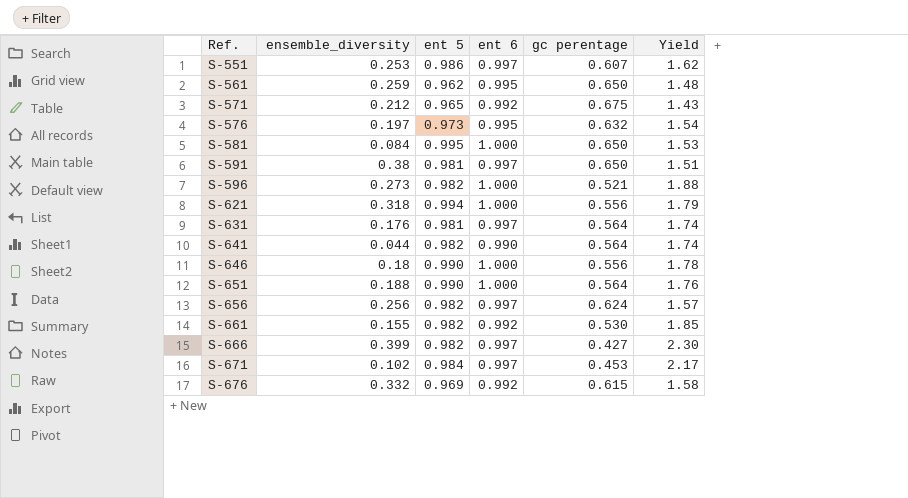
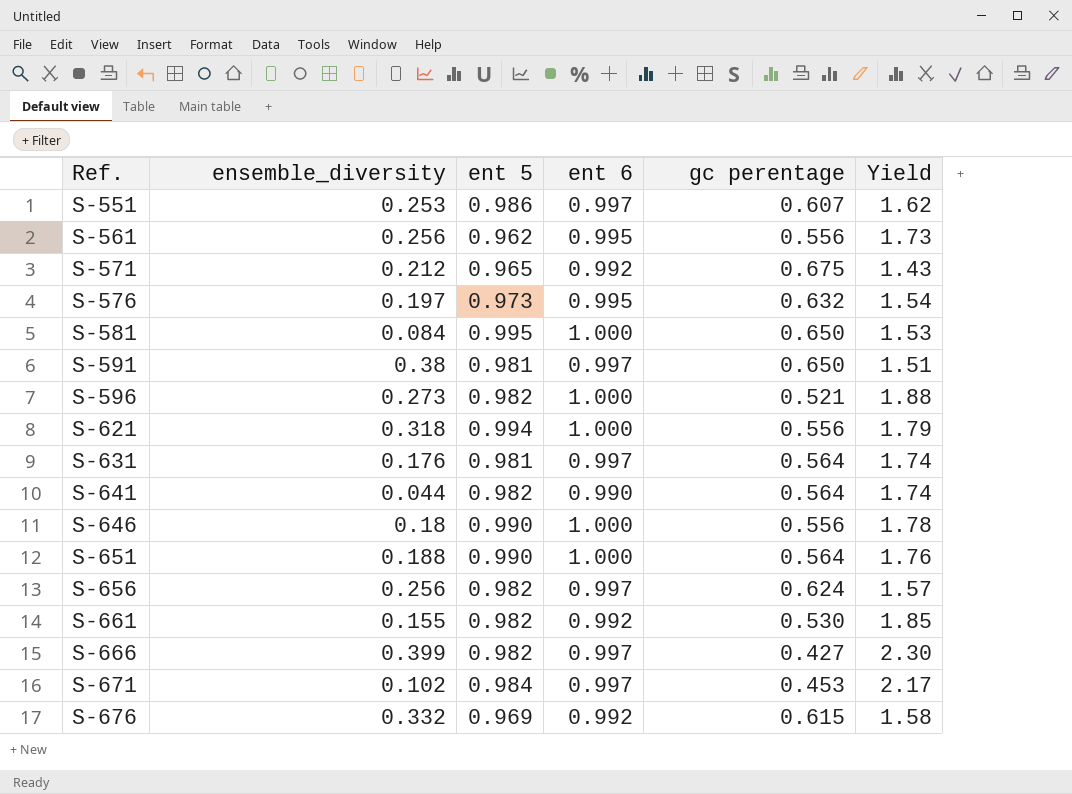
S-561 | ensemble_diversity: 0.259 -> 0.256
S-561 | gc perentage: 0.650 -> 0.556
S-561 | Yield: 1.48 -> 1.73

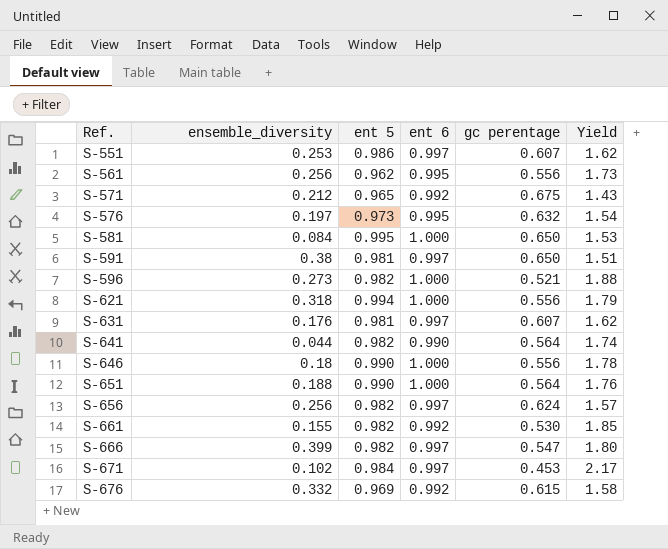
S-631 | gc perentage: 0.564 -> 0.607
S-631 | Yield: 1.74 -> 1.62
S-666 | gc perentage: 0.427 -> 0.547
S-666 | Yield: 2.30 -> 1.80

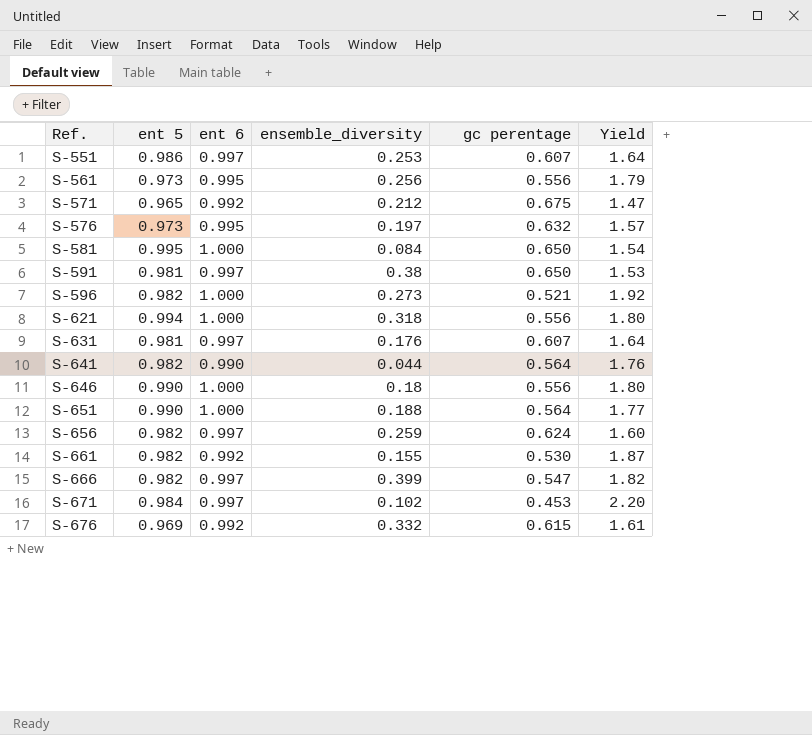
column ensemble_diversity | position: 2 -> 4
column Yield | formula: [ent 5] / [gc perentage] -> [ent 6] / [gc perentage]
S-561 | ent 5: 0.962 -> 0.973
S-656 | ensemble_diversity: 0.256 -> 0.259

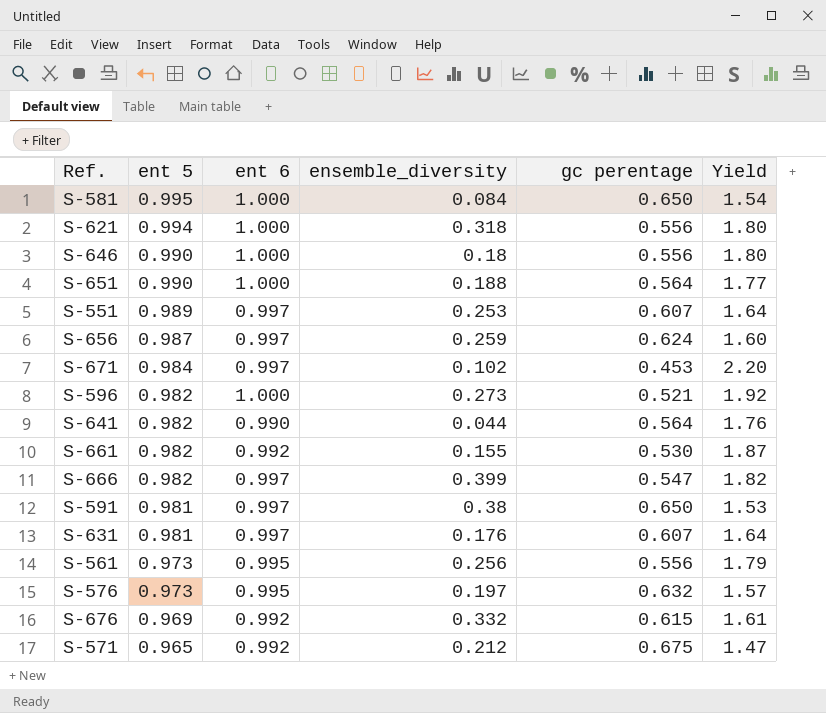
row order: Ref. ascending -> ent 5 descending
S-551 | ent 5: 0.986 -> 0.989
S-656 | ent 5: 0.982 -> 0.987

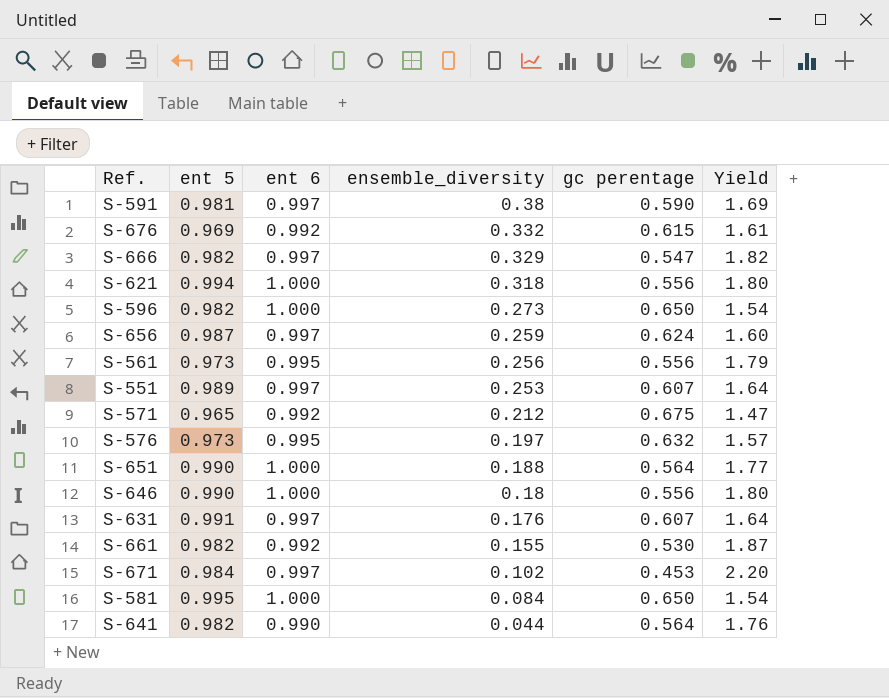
row order: ent 5 descending -> ensemble_diversity descending
S-591 | gc perentage: 0.650 -> 0.590
S-591 | Yield: 1.53 -> 1.69
S-666 | ensemble_diversity: 0.399 -> 0.329
S-596 | gc perentage: 0.521 -> 0.650
S-596 | Yield: 1.92 -> 1.54
S-631 | ent 5: 0.981 -> 0.991

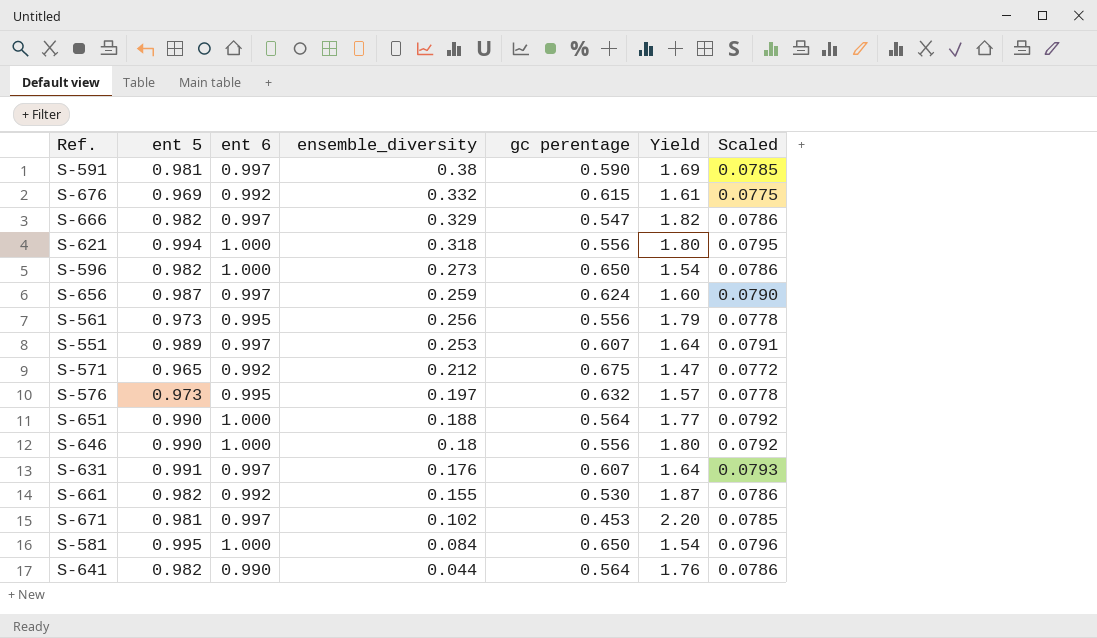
column Scaled | formula: none -> [ent 5] * 0.08
S-671 | ent 5: 0.984 -> 0.981

